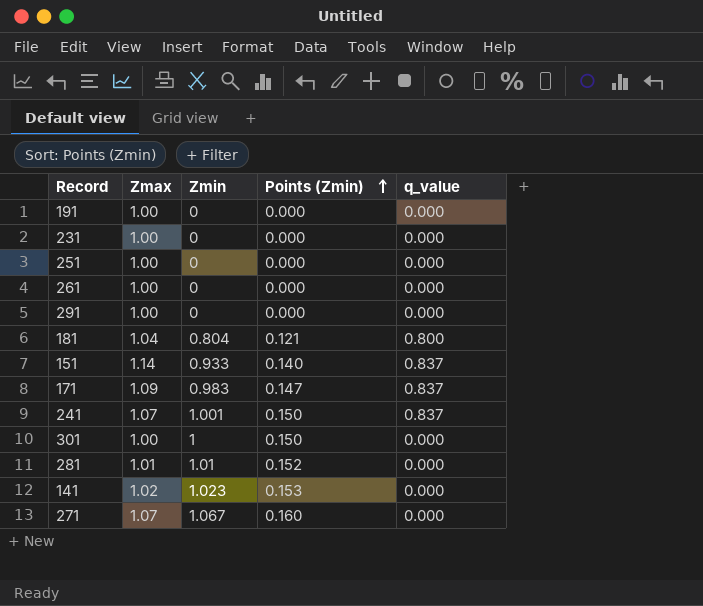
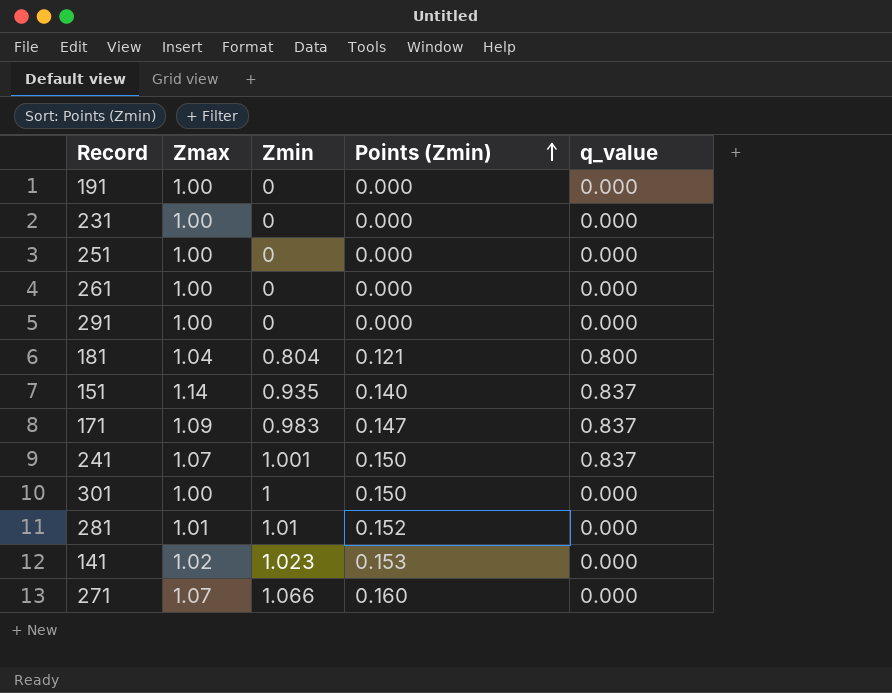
151 | Zmin: 0.933 -> 0.935
271 | Zmin: 1.067 -> 1.066

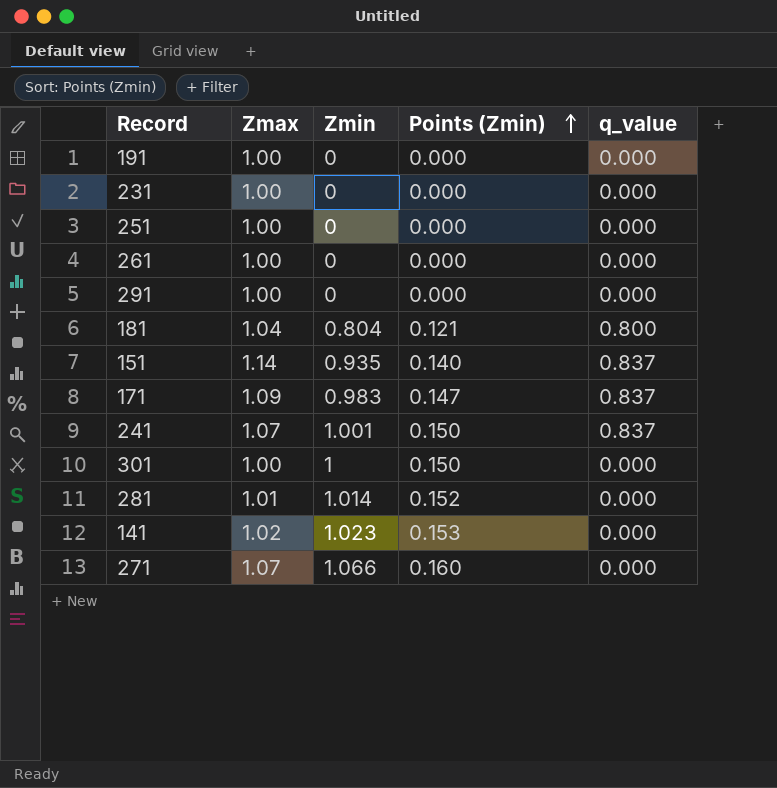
281 | Zmin: 1.01 -> 1.014

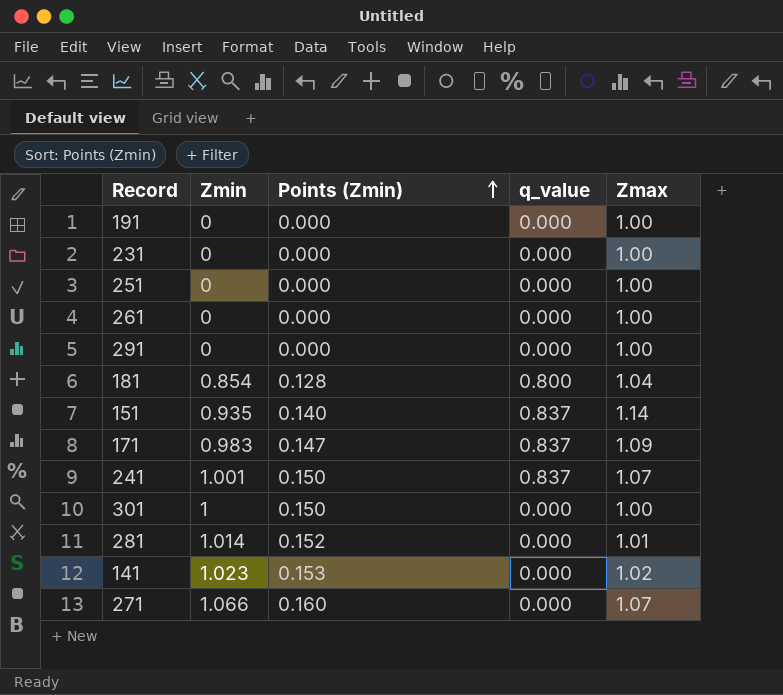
column Zmax | position: 2 -> 5
181 | Zmin: 0.804 -> 0.854
181 | Points (Zmin): 0.121 -> 0.128

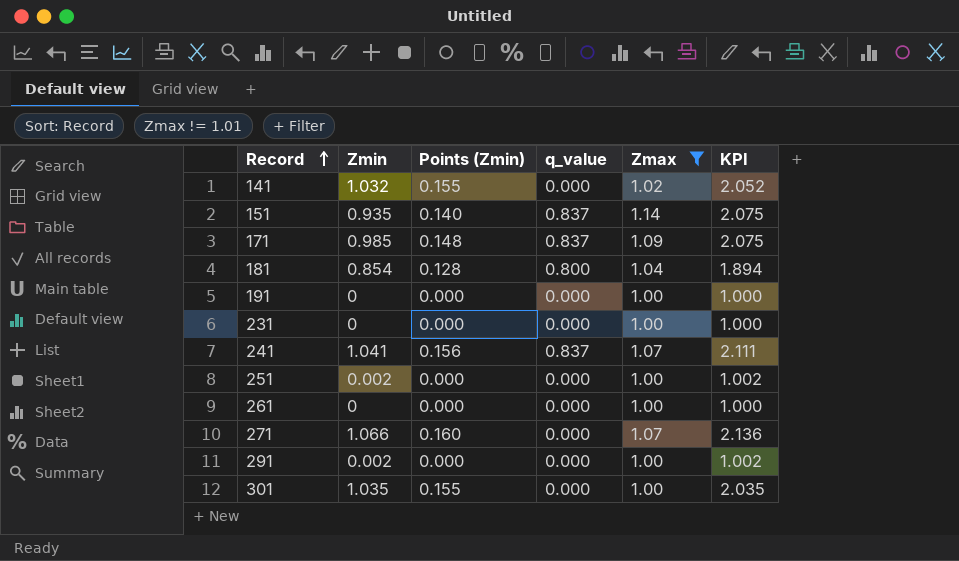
filter: none -> Zmax != 1.01
row order: Points (Zmin) ascending -> Record ascending
column KPI | formula: none -> [Zmin] + [Zmax]
141 | Zmin: 1.023 -> 1.032
141 | Points (Zmin): 0.153 -> 0.155
171 | Zmin: 0.983 -> 0.985
171 | Points (Zmin): 0.147 -> 0.148
241 | Zmin: 1.001 -> 1.041
241 | Points (Zmin): 0.150 -> 0.156
251 | Zmin: 0 -> 0.002
291 | Zmin: 0 -> 0.002
301 | Zmin: 1 -> 1.035
301 | Points (Zmin): 0.150 -> 0.155

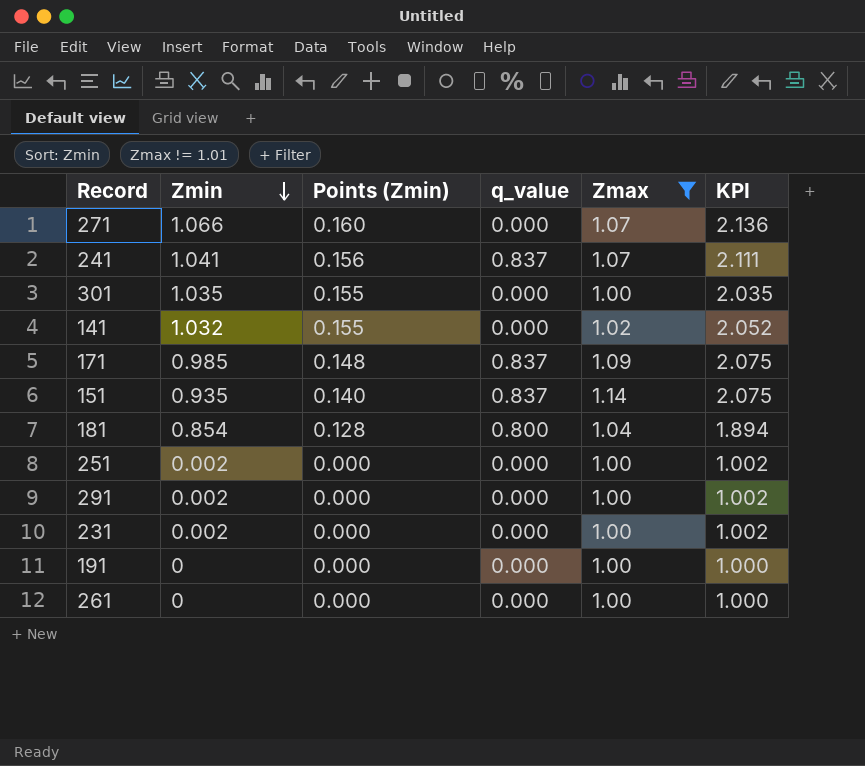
row order: Record ascending -> Zmin descending
231 | Zmin: 0 -> 0.002
231 | KPI: 1.000 -> 1.002

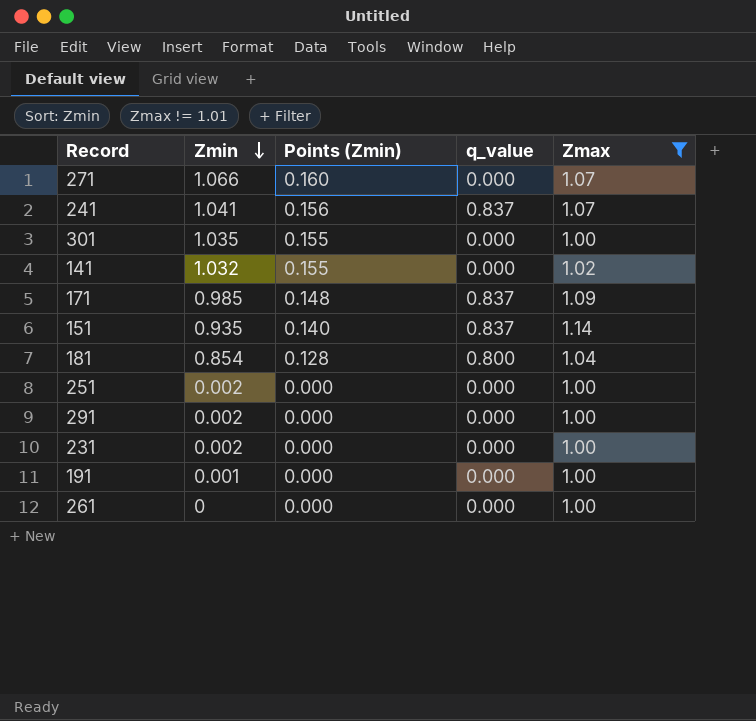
column KPI | formula: [Zmin] + [Zmax] -> none
191 | Zmin: 0 -> 0.001

